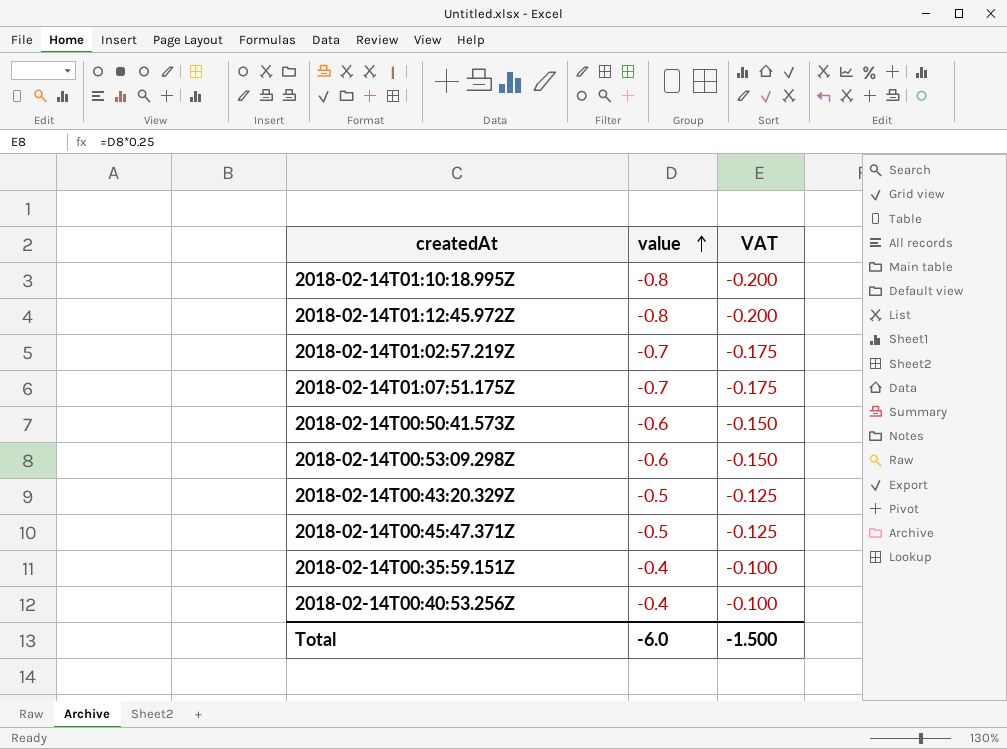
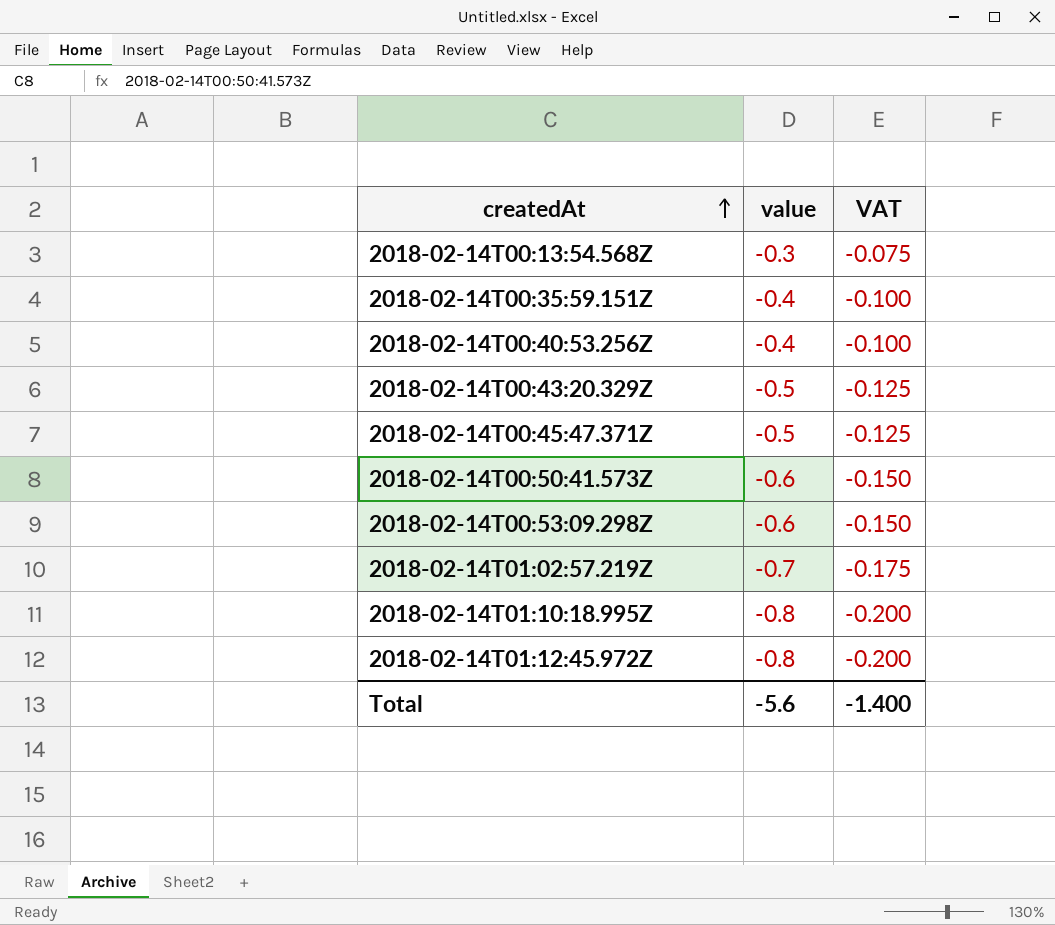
row order: value ascending -> createdAt ascending
row 2018-02-14T01:07:51.175Z: -0.7 | -0.175 -> none
row 2018-02-14T00:13:54.568Z: none -> -0.3 | -0.075
Total | value: -6.0 -> -5.6
Total | VAT: -1.500 -> -1.400

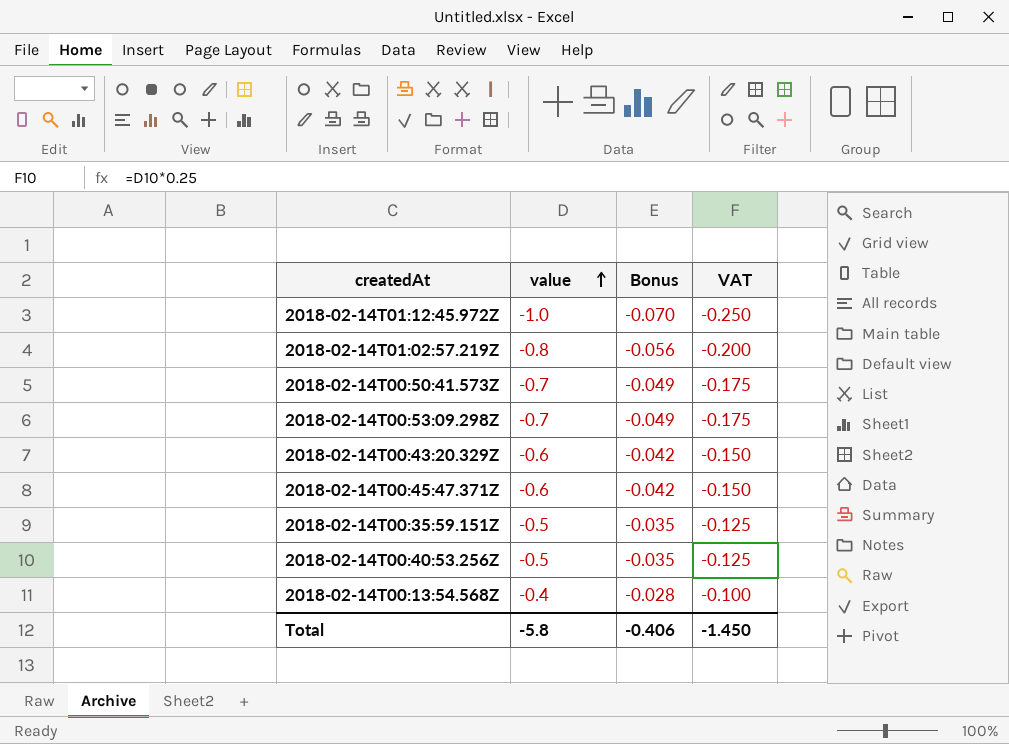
row order: createdAt ascending -> value ascending
column Bonus | formula: none -> [value] * 0.07
row 2018-02-14T01:10:18.995Z: -0.8 | -0.200 -> none
2018-02-14T01:12:45.972Z | value: -0.8 -> -1.0
2018-02-14T01:12:45.972Z | VAT: -0.200 -> -0.250
2018-02-14T01:02:57.219Z | value: -0.7 -> -0.8
2018-02-14T01:02:57.219Z | VAT: -0.175 -> -0.200
2018-02-14T00:50:41.573Z | value: -0.6 -> -0.7
2018-02-14T00:50:41.573Z | VAT: -0.150 -> -0.175
2018-02-14T00:53:09.298Z | value: -0.6 -> -0.7
2018-02-14T00:53:09.298Z | VAT: -0.150 -> -0.175
2018-02-14T00:43:20.329Z | value: -0.5 -> -0.6
2018-02-14T00:43:20.329Z | VAT: -0.125 -> -0.150
2018-02-14T00:45:47.371Z | value: -0.5 -> -0.6
2018-02-14T00:45:47.371Z | VAT: -0.125 -> -0.150
2018-02-14T00:35:59.151Z | value: -0.4 -> -0.5
2018-02-14T00:35:59.151Z | VAT: -0.100 -> -0.125
2018-02-14T00:40:53.256Z | value: -0.4 -> -0.5
2018-02-14T00:40:53.256Z | VAT: -0.100 -> -0.125
2018-02-14T00:13:54.568Z | value: -0.3 -> -0.4
2018-02-14T00:13:54.568Z | VAT: -0.075 -> -0.100
Total | value: -5.6 -> -5.8
Total | VAT: -1.400 -> -1.450

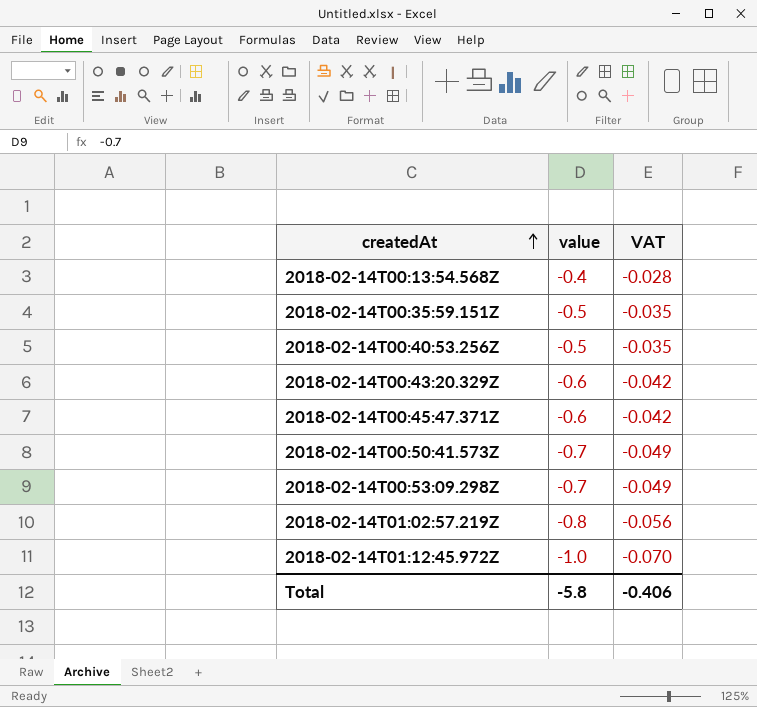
row order: value ascending -> createdAt ascending
column Bonus | formula: [value] * 0.07 -> none
column VAT | formula: [value] * 0.25 -> [value] * 0.07
Total | VAT: -1.450 -> -0.406

